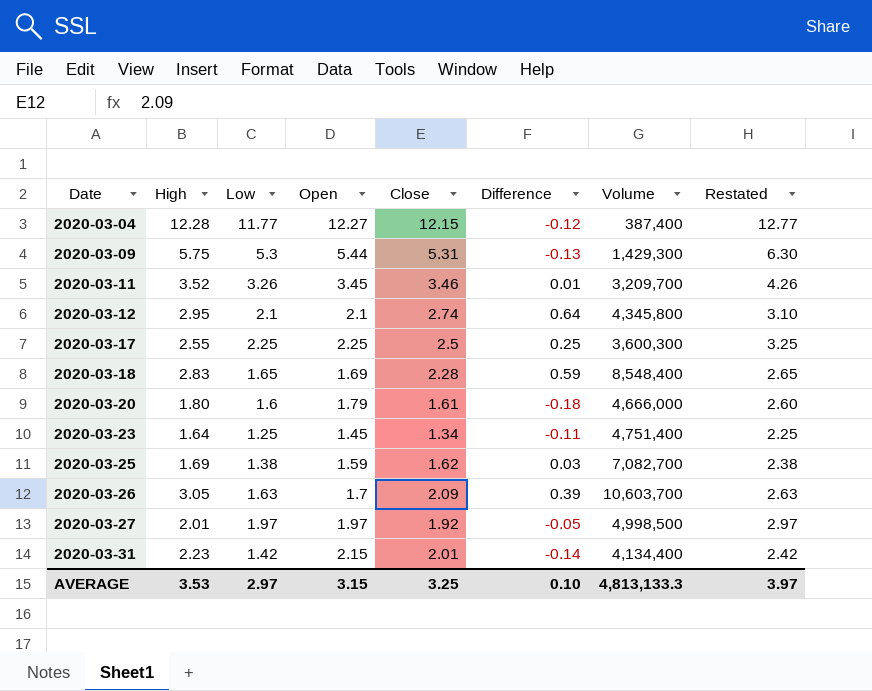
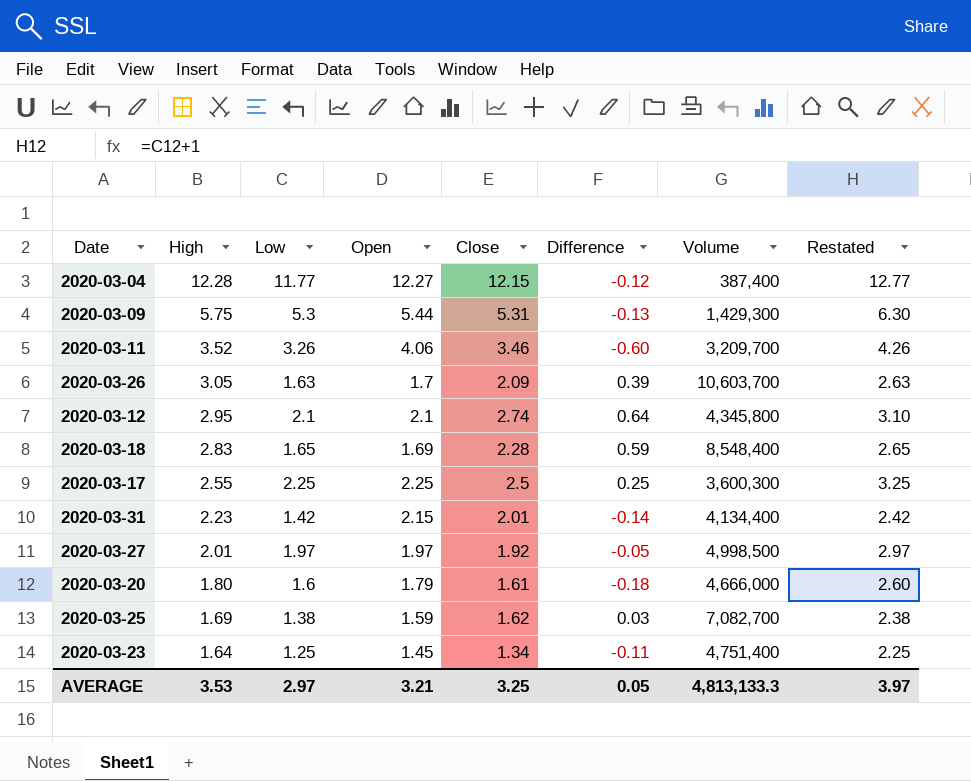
row order: Date ascending -> High descending
2020-03-11 | Open: 3.45 -> 4.06
2020-03-11 | Difference: 0.01 -> -0.60
AVERAGE | Open: 3.15 -> 3.21
AVERAGE | Difference: 0.10 -> 0.05

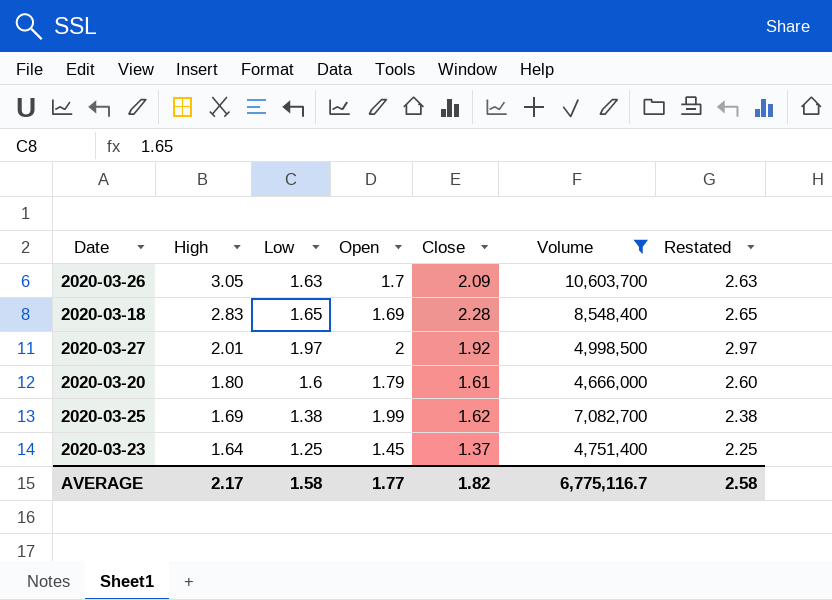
filter: none -> Volume >= 4,666,000
column Difference | formula: [Close] - [Open] -> none
2020-03-27 | Open: 1.97 -> 2
2020-03-25 | Open: 1.59 -> 1.99
2020-03-23 | Close: 1.34 -> 1.37
AVERAGE | High: 3.53 -> 2.17
AVERAGE | Low: 2.97 -> 1.58
AVERAGE | Open: 3.21 -> 1.77
AVERAGE | Close: 3.25 -> 1.82
AVERAGE | Volume: 4,813,133.3 -> 6,775,116.7
AVERAGE | Restated: 3.97 -> 2.58

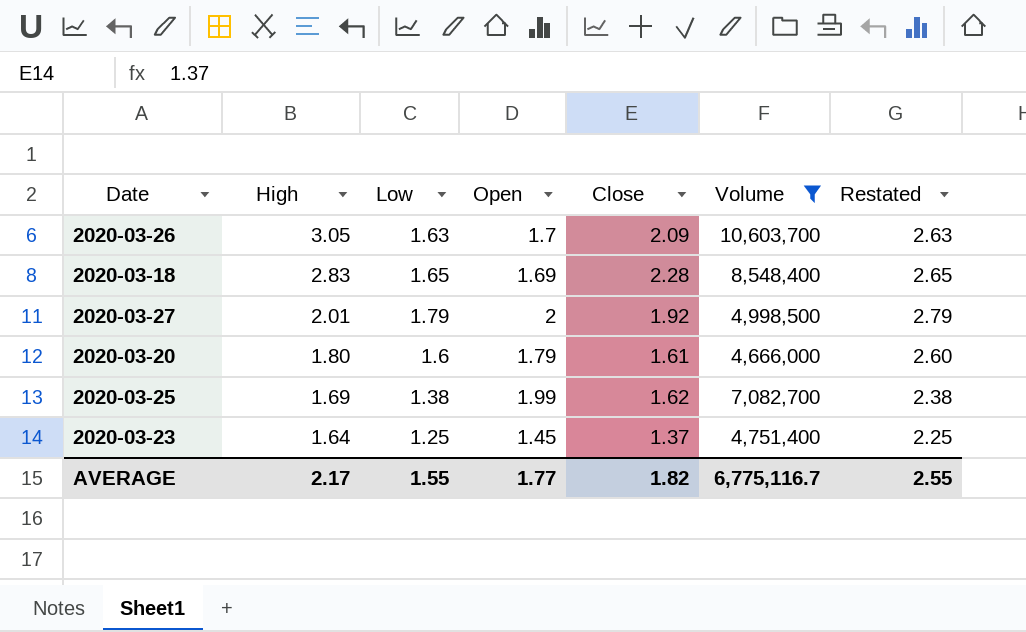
2020-03-27 | Low: 1.97 -> 1.79
2020-03-27 | Restated: 2.97 -> 2.79
AVERAGE | Low: 1.58 -> 1.55
AVERAGE | Restated: 2.58 -> 2.55

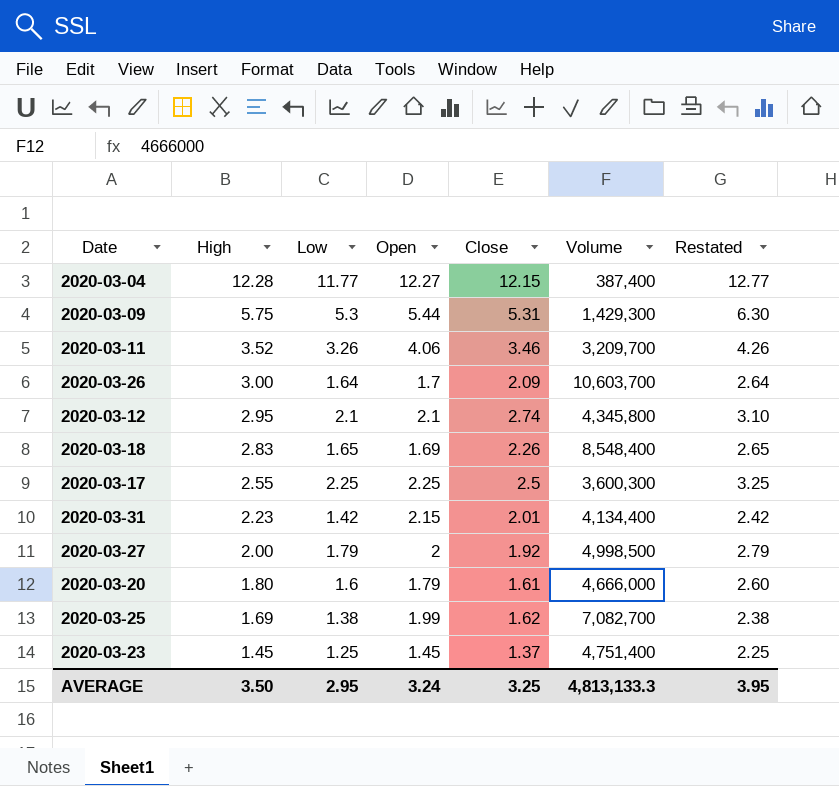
filter: Volume >= 4,666,000 -> none
2020-03-26 | High: 3.05 -> 3.00
2020-03-26 | Low: 1.63 -> 1.64
2020-03-26 | Restated: 2.63 -> 2.64
2020-03-18 | Close: 2.28 -> 2.26
2020-03-27 | High: 2.01 -> 2.00
2020-03-23 | High: 1.64 -> 1.45
AVERAGE | High: 2.17 -> 3.50
AVERAGE | Low: 1.55 -> 2.95
AVERAGE | Open: 1.77 -> 3.24
AVERAGE | Close: 1.82 -> 3.25
AVERAGE | Volume: 6,775,116.7 -> 4,813,133.3
AVERAGE | Restated: 2.55 -> 3.95

